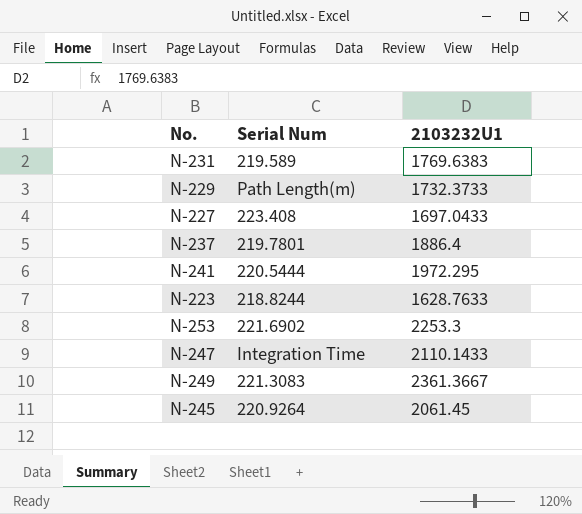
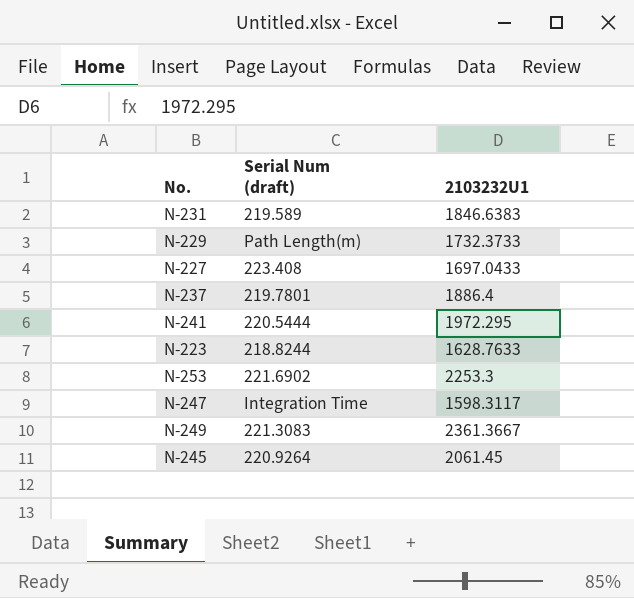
column name: Serial Num -> Serial Num (draft)
N-231 | 2103232U1: 1769.6383 -> 1846.6383
N-247 | 2103232U1: 2110.1433 -> 1598.3117

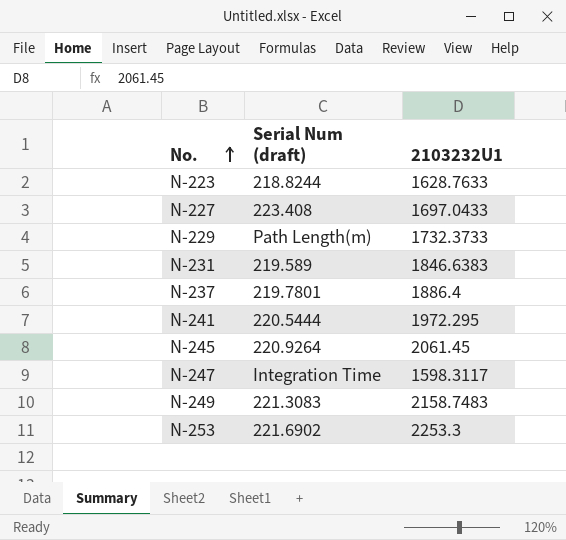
row order: none -> No. ascending
N-249 | 2103232U1: 2361.3667 -> 2158.7483

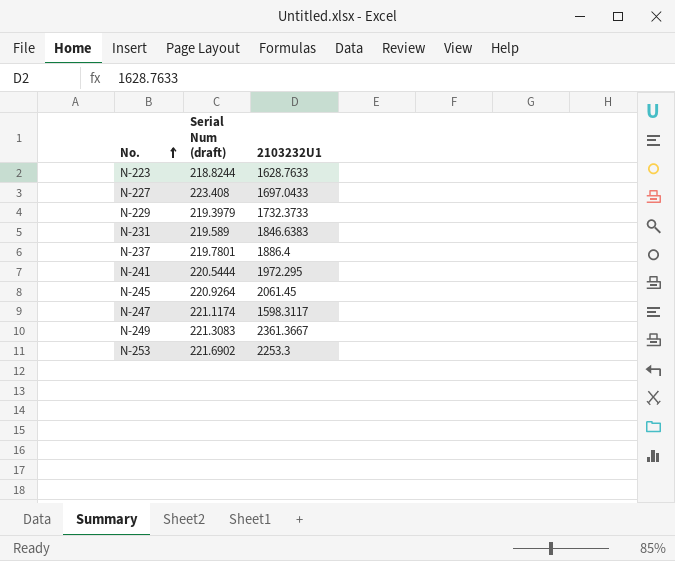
N-229 | Serial Num (draft): Path Length(m) -> 219.3979
N-247 | Serial Num (draft): Integration Time -> 221.1174
N-249 | 2103232U1: 2158.7483 -> 2361.3667

